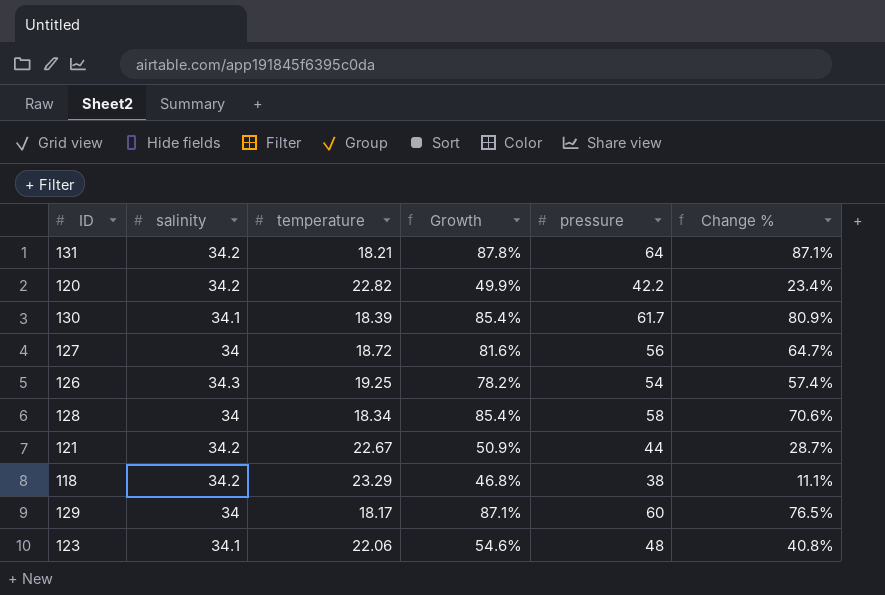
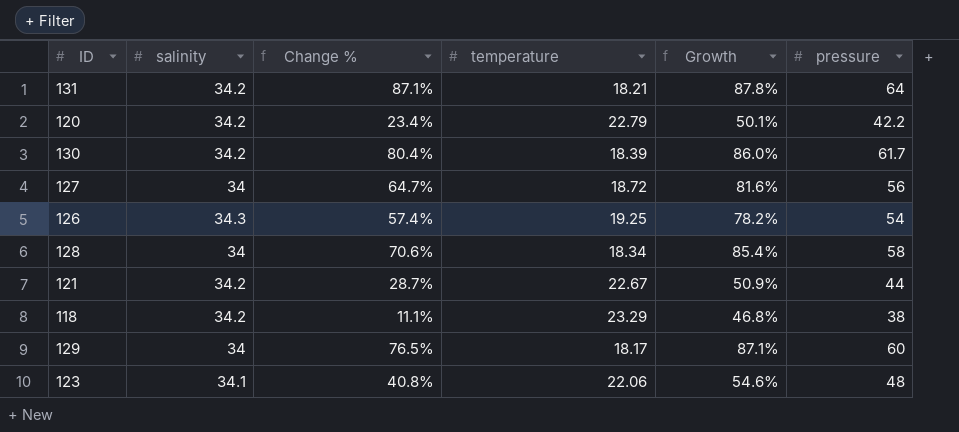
column Change % | position: 6 -> 3
120 | temperature: 22.82 -> 22.79
120 | Growth: 49.9% -> 50.1%
130 | salinity: 34.1 -> 34.2
130 | Change %: 80.9% -> 80.4%
130 | Growth: 85.4% -> 86.0%

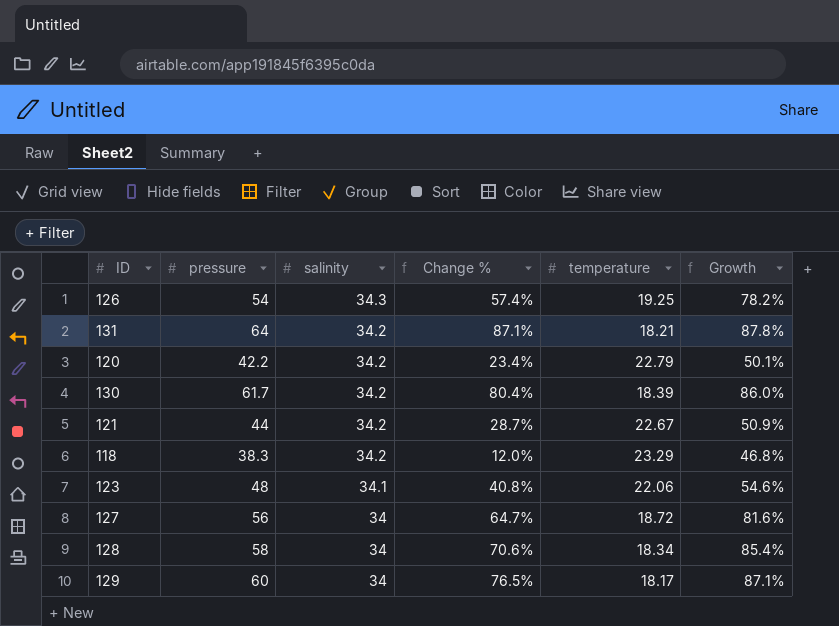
row order: none -> salinity descending
column pressure | position: 6 -> 2
118 | pressure: 38 -> 38.3
118 | Change %: 11.1% -> 12.0%

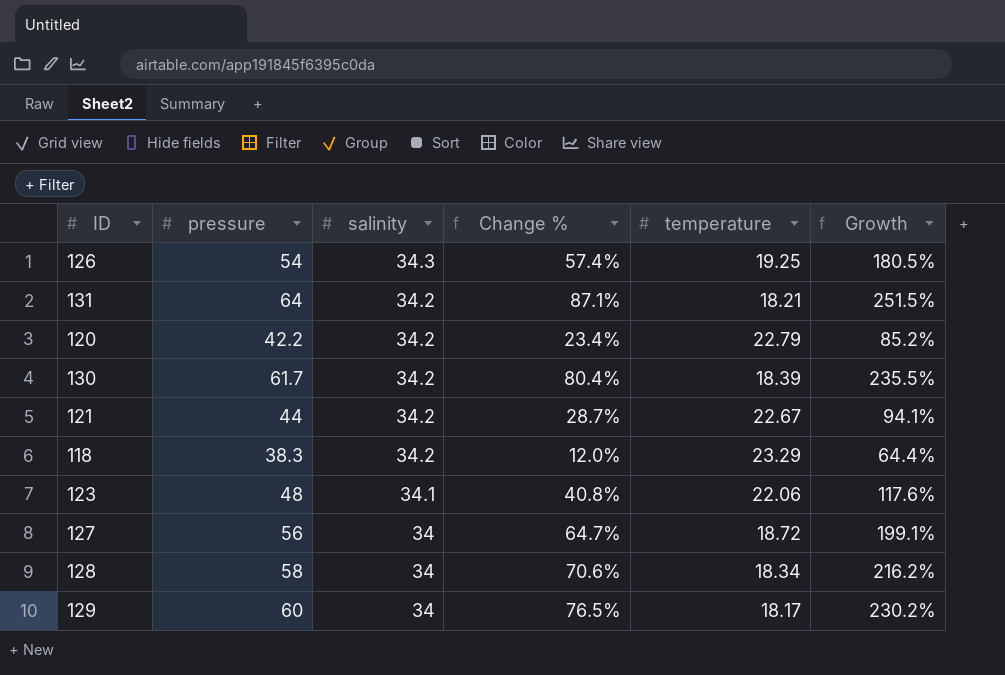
column Growth | formula: ([salinity] - [temperature]) / [temperature] -> ([pressure] - [temperature]) / [temperature]

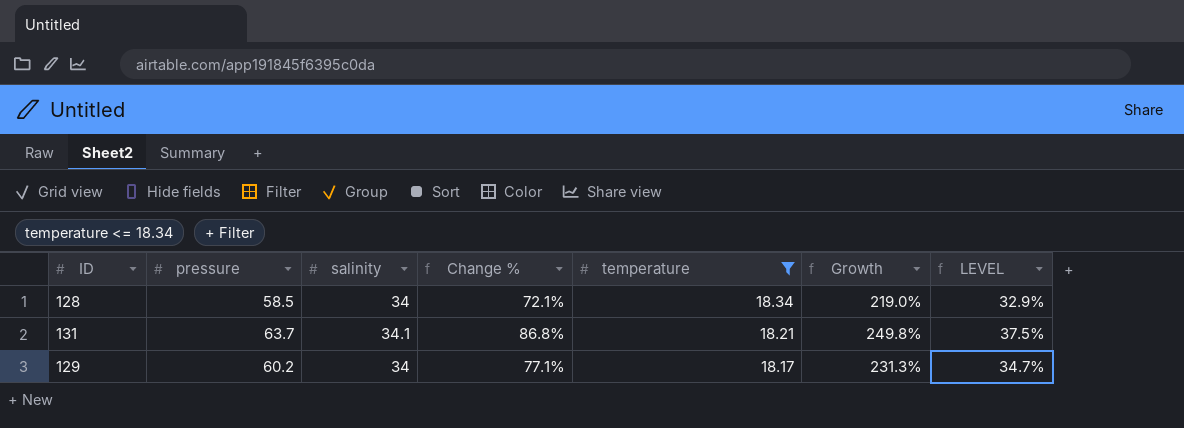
filter: none -> temperature <= 18.34
row order: salinity descending -> temperature descending
column LEVEL | formula: none -> [Growth] * 0.15
128 | pressure: 58 -> 58.5
128 | Change %: 70.6% -> 72.1%
128 | Growth: 216.2% -> 219.0%
131 | pressure: 64 -> 63.7
131 | salinity: 34.2 -> 34.1
131 | Change %: 87.1% -> 86.8%
131 | Growth: 251.5% -> 249.8%
129 | pressure: 60 -> 60.2
129 | Change %: 76.5% -> 77.1%
129 | Growth: 230.2% -> 231.3%

